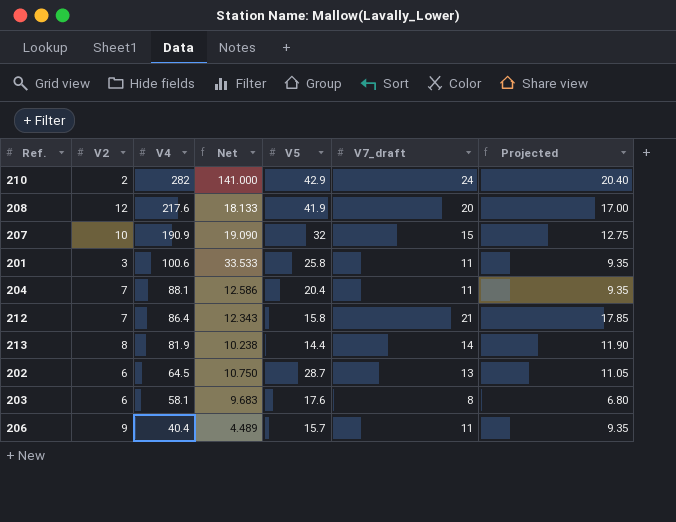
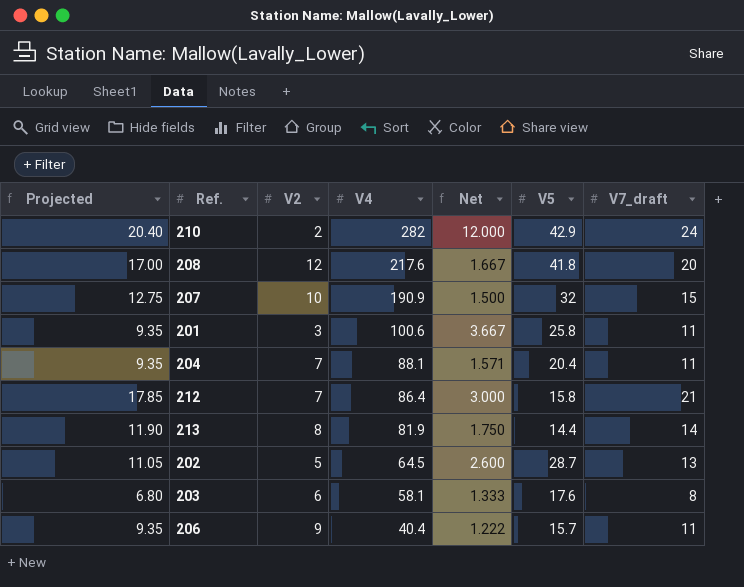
column Projected | position: 7 -> 1
column Net | formula: [V4] / [V2] -> [V7_draft] / [V2]
208 | V5: 41.9 -> 41.8
202 | V2: 6 -> 5

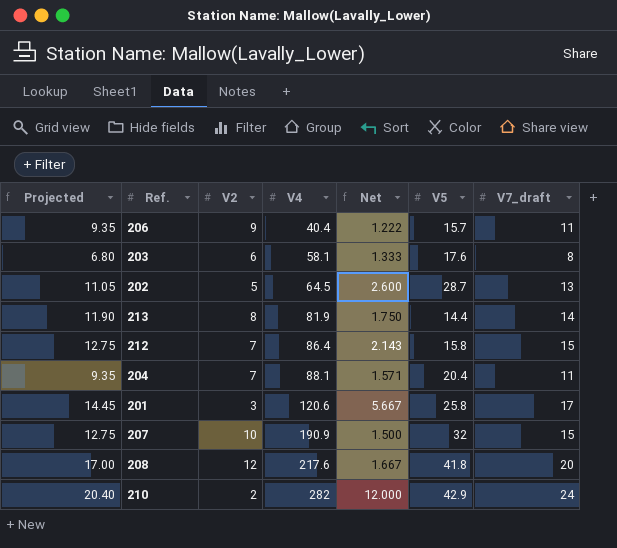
row order: V4 descending -> V4 ascending
212 | Projected: 17.85 -> 12.75
212 | Net: 3.000 -> 2.143
212 | V7_draft: 21 -> 15
201 | Projected: 9.35 -> 14.45
201 | V4: 100.6 -> 120.6
201 | Net: 3.667 -> 5.667
201 | V7_draft: 11 -> 17

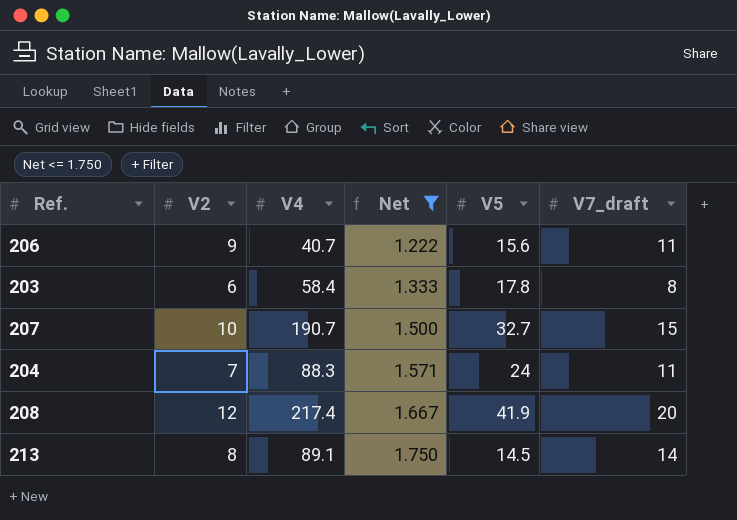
filter: none -> Net <= 1.750
row order: V4 ascending -> Net ascending
column Projected | formula: [V7_draft] * 0.85 -> none
206 | V4: 40.4 -> 40.7
206 | V5: 15.7 -> 15.6
203 | V4: 58.1 -> 58.4
203 | V5: 17.6 -> 17.8
207 | V4: 190.9 -> 190.7
207 | V5: 32 -> 32.7
204 | V4: 88.1 -> 88.3
204 | V5: 20.4 -> 24
208 | V4: 217.6 -> 217.4
208 | V5: 41.8 -> 41.9
213 | V4: 81.9 -> 89.1
213 | V5: 14.4 -> 14.5

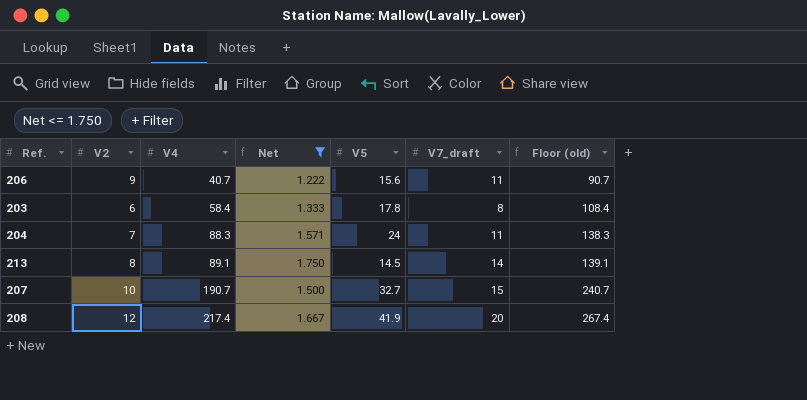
row order: Net ascending -> V4 ascending
column Floor (old) | formula: none -> [V4] + 50

